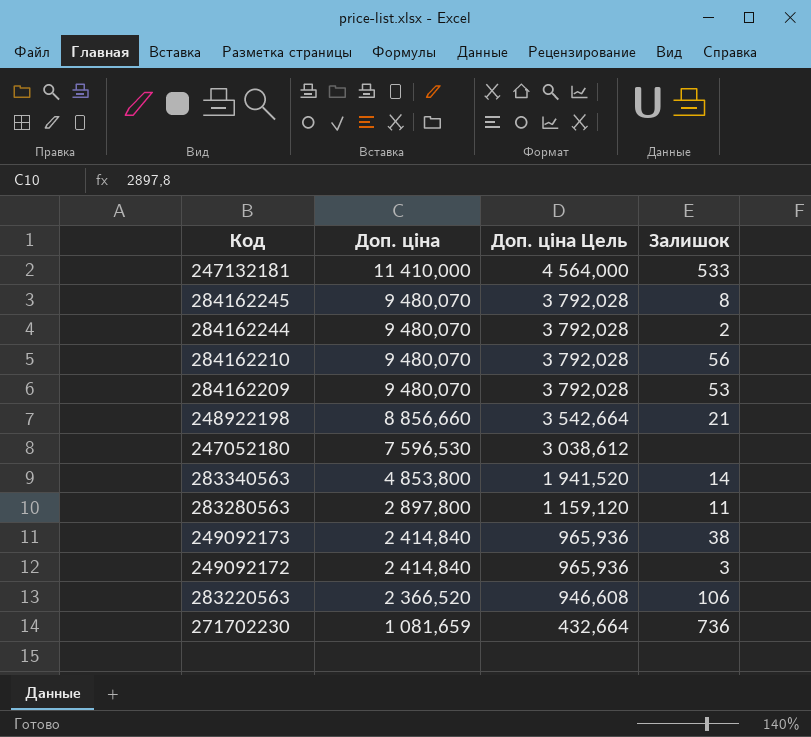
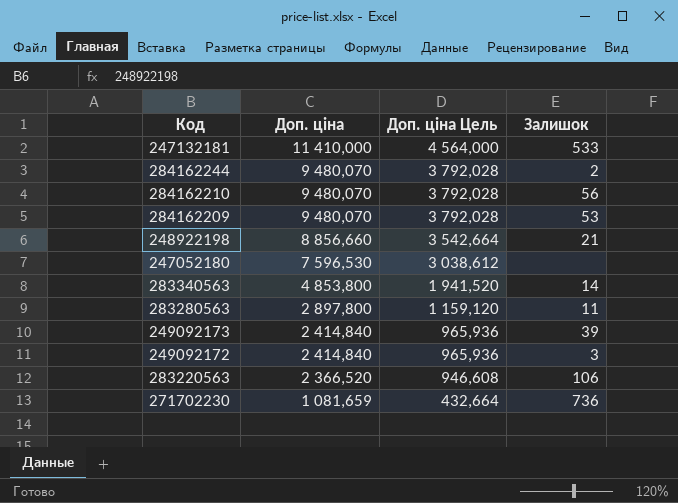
row 284162245: 9 480,070 | 3 792,028 | 8 -> none
249092173 | Залишок: 38 -> 39

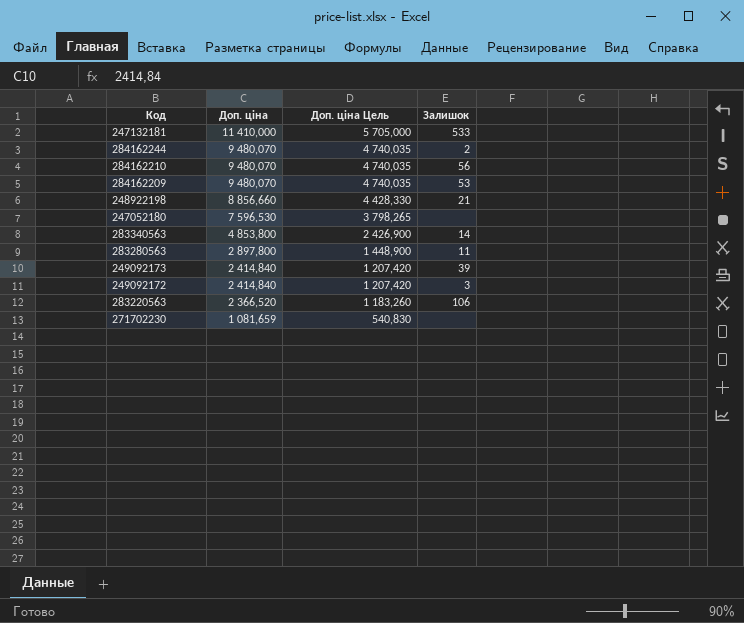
column Доп. ціна Цель | formula: [Доп. ціна] * 0,4 -> [Доп. ціна] * 0,5
271702230 | Залишок: 736 -> none

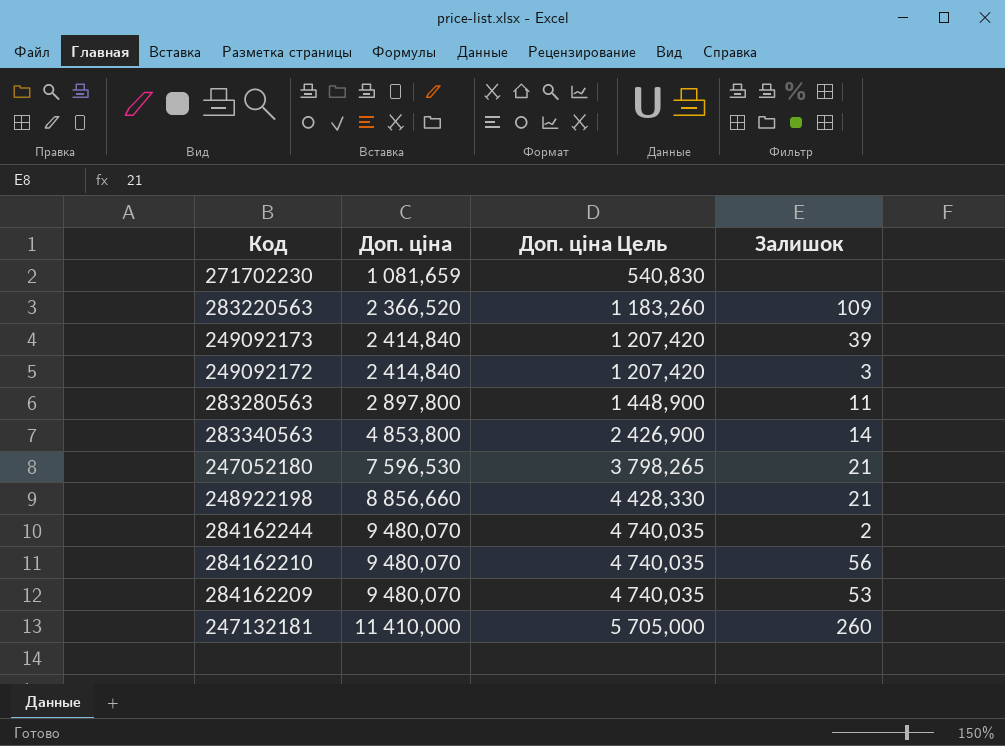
row order: Доп. ціна descending -> Доп. ціна ascending
283220563 | Залишок: 106 -> 109
247052180 | Залишок: none -> 21
247132181 | Залишок: 533 -> 260

